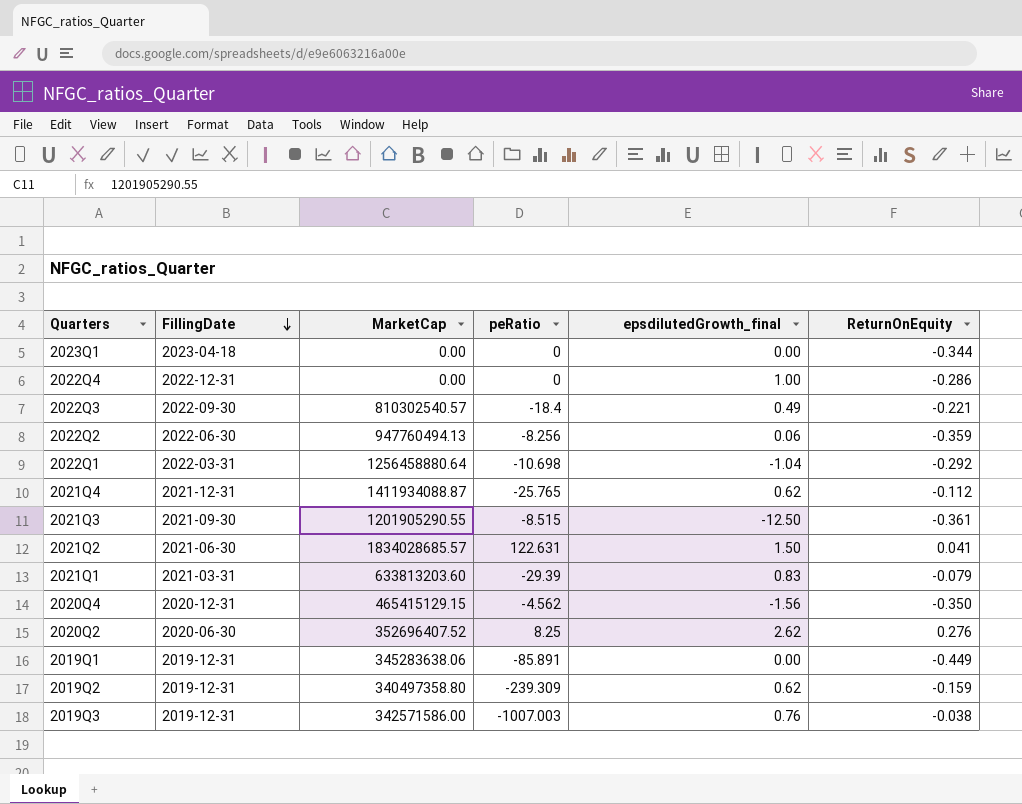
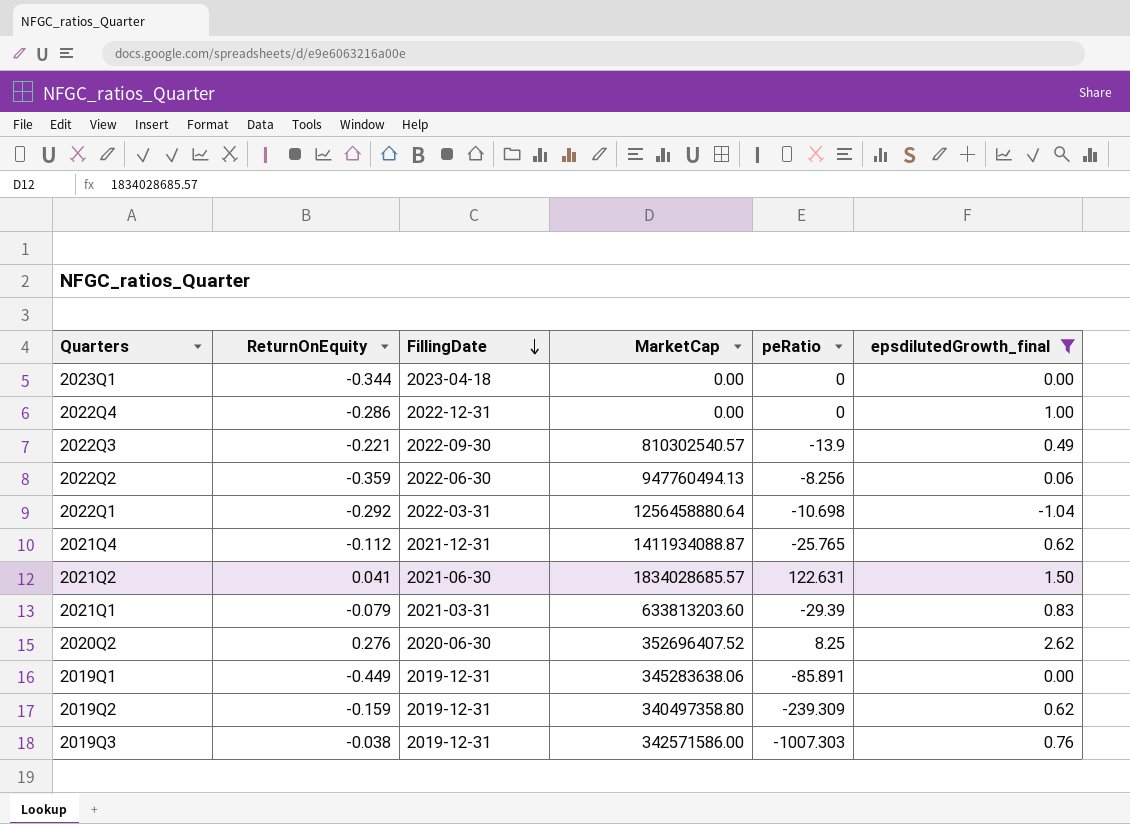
filter: none -> epsdilutedGrowth_final >= -1.04
column ReturnOnEquity | position: 6 -> 2
2022Q3 | peRatio: -18.4 -> -13.9
2019Q3 | peRatio: -1007.003 -> -1007.303

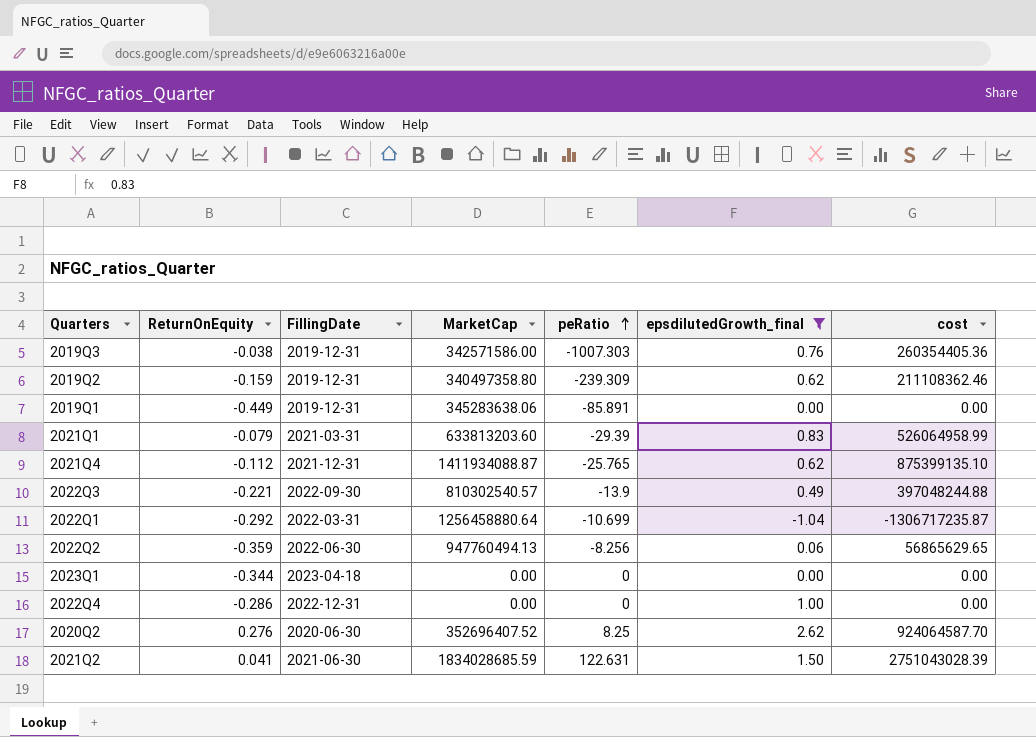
row order: FillingDate descending -> peRatio ascending
column cost | formula: none -> [MarketCap] * [epsdilutedGrowth_final]
2022Q1 | peRatio: -10.698 -> -10.699
2021Q2 | MarketCap: 1834028685.57 -> 1834028685.59

